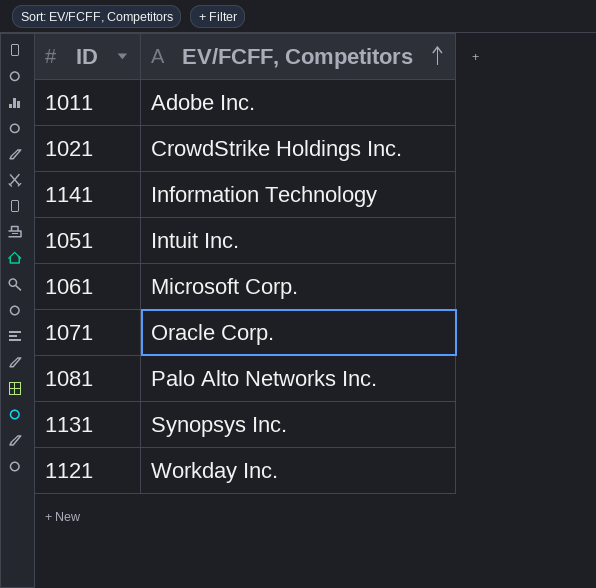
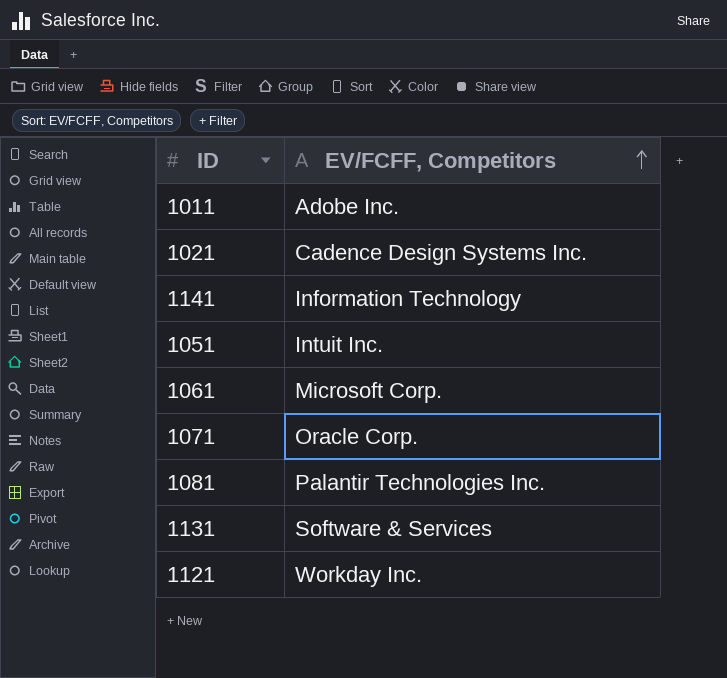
1021 | EV/FCFF, Competitors: CrowdStrike Holdings Inc. -> Cadence Design Systems Inc.
1081 | EV/FCFF, Competitors: Palo Alto Networks Inc. -> Palantir Technologies Inc.
1131 | EV/FCFF, Competitors: Synopsys Inc. -> Software & Services

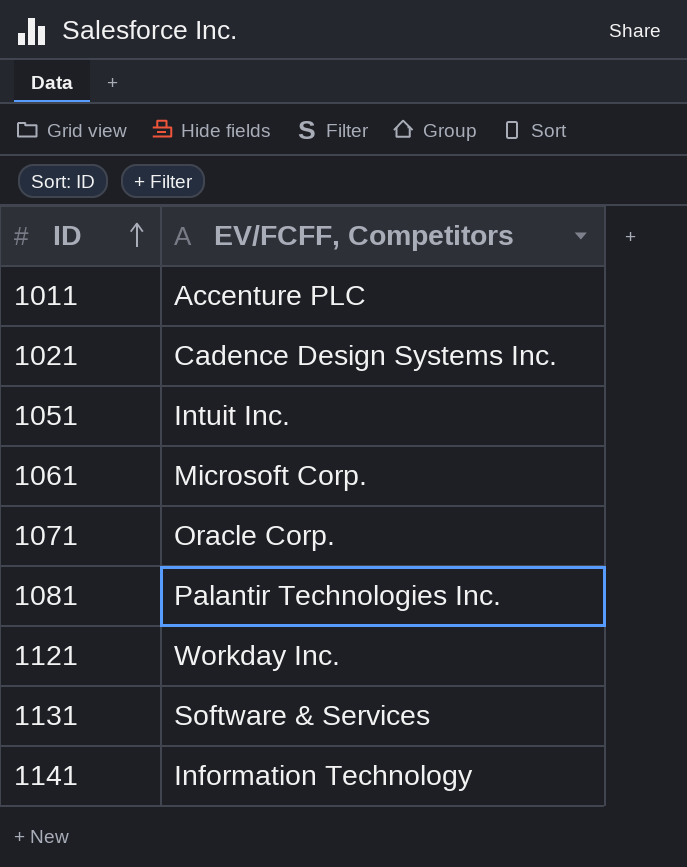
row order: EV/FCFF, Competitors ascending -> ID ascending
1011 | EV/FCFF, Competitors: Adobe Inc. -> Accenture PLC

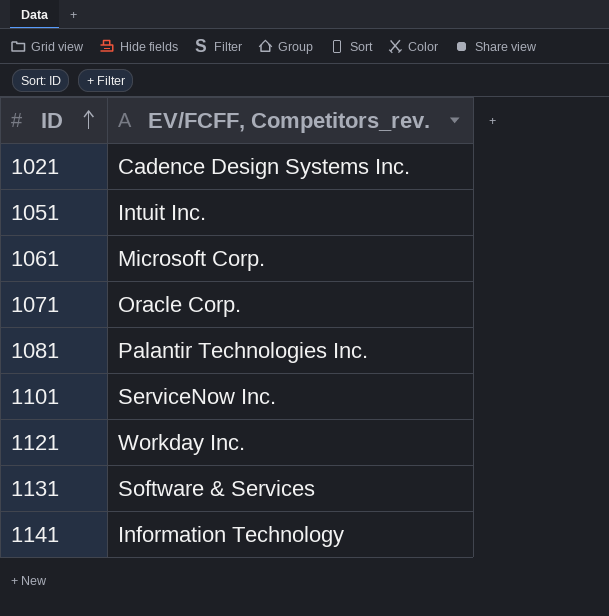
column name: EV/FCFF, Competitors -> EV/FCFF, Competitors_rev.
row 1011: Accenture PLC -> none
row 1101: none -> ServiceNow Inc.

